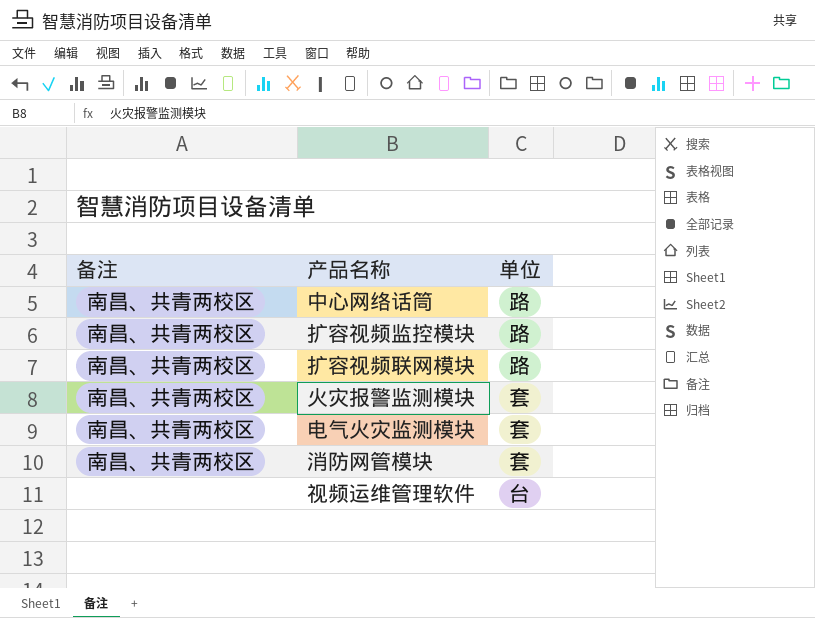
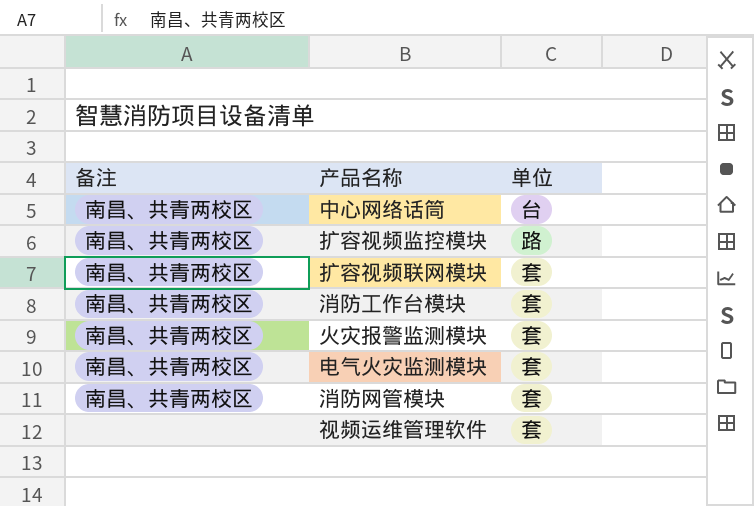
中心网络话筒 | 单位: 路 -> 台
扩容视频联网模块 | 单位: 路 -> 套
row 消防工作台模块: none -> 南昌、共青两校区 | 套
视频运维管理软件 | 单位: 台 -> 套

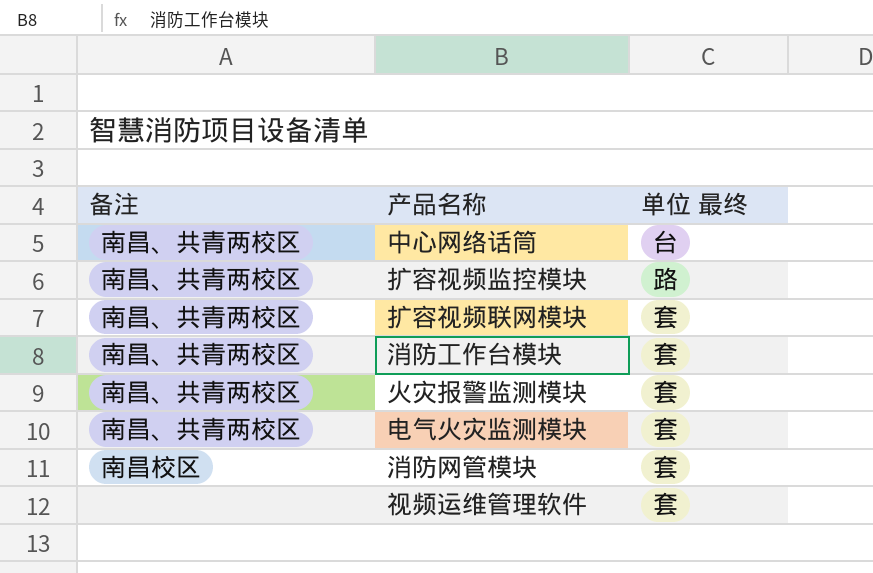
column name: 单位 -> 单位 最终
消防网管模块 | 备注: 南昌、共青两校区 -> 南昌校区

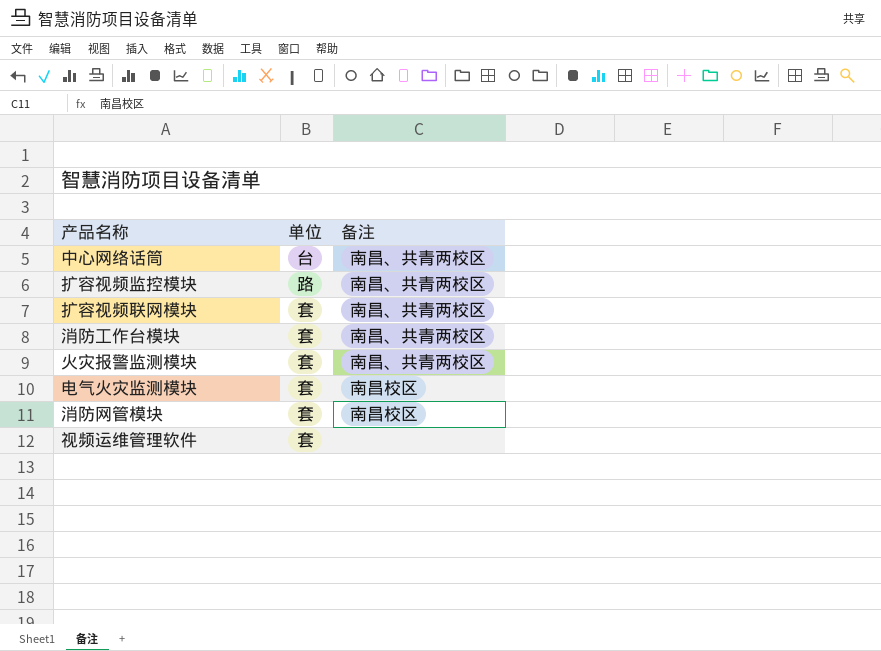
column name: 单位 最终 -> 单位
column 备注 | position: 1 -> 3
电气火灾监测模块 | 备注: 南昌、共青两校区 -> 南昌校区

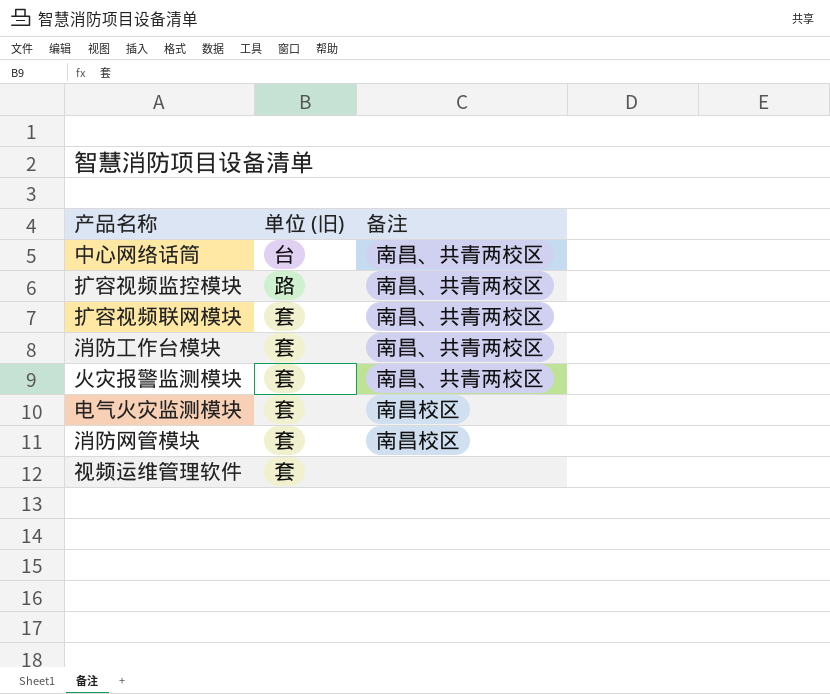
column name: 单位 -> 单位 (旧)

